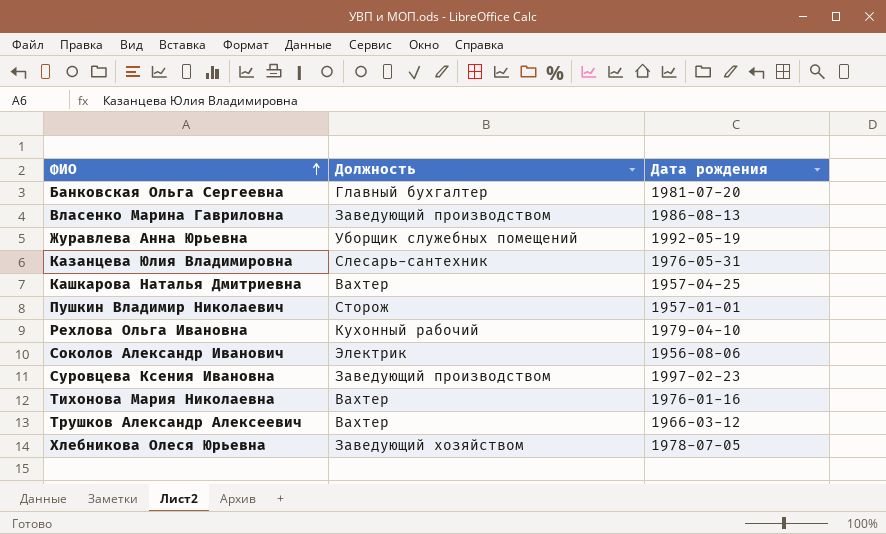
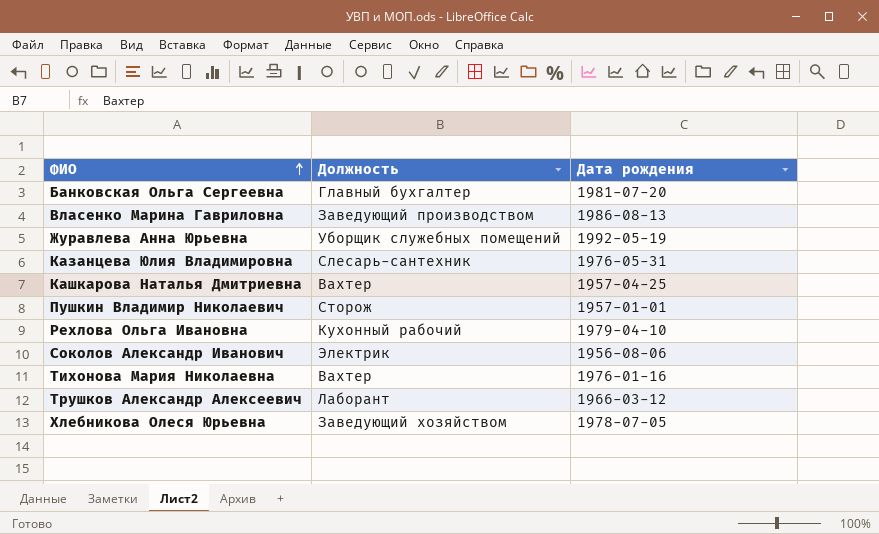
row Суровцева Ксения Ивановна: Заведующий производством | 1997-02-23 -> none
Трушков Александр Алексеевич | Должность: Вахтер -> Лаборант

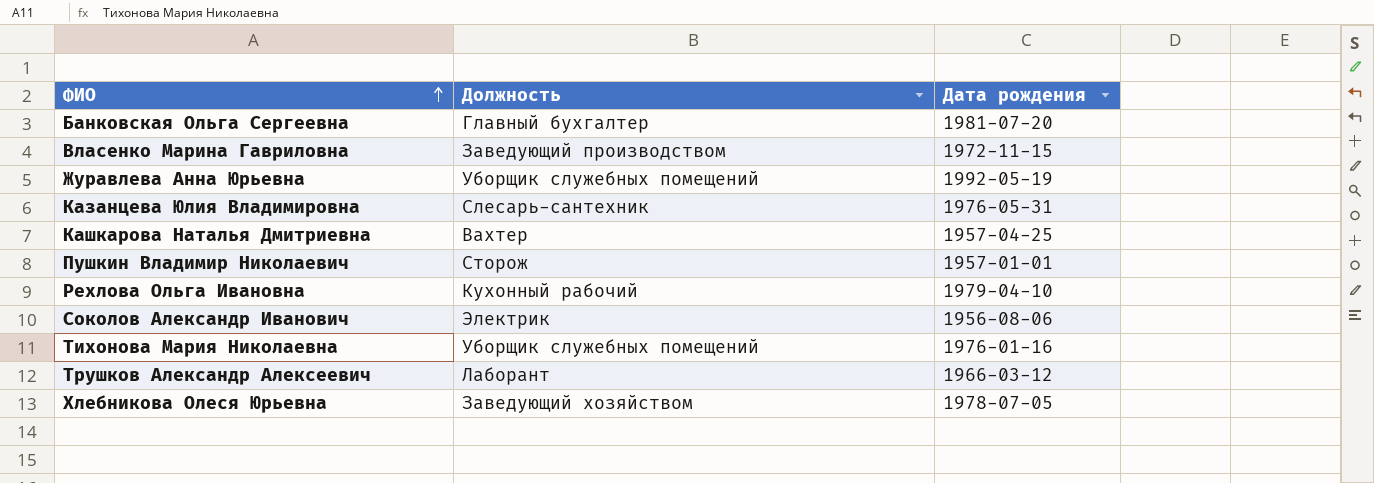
Власенко Марина Гавриловна | Дата рождения: 1986-08-13 -> 1972-11-15
Тихонова Мария Николаевна | Должность: Вахтер -> Уборщик служебных помещений

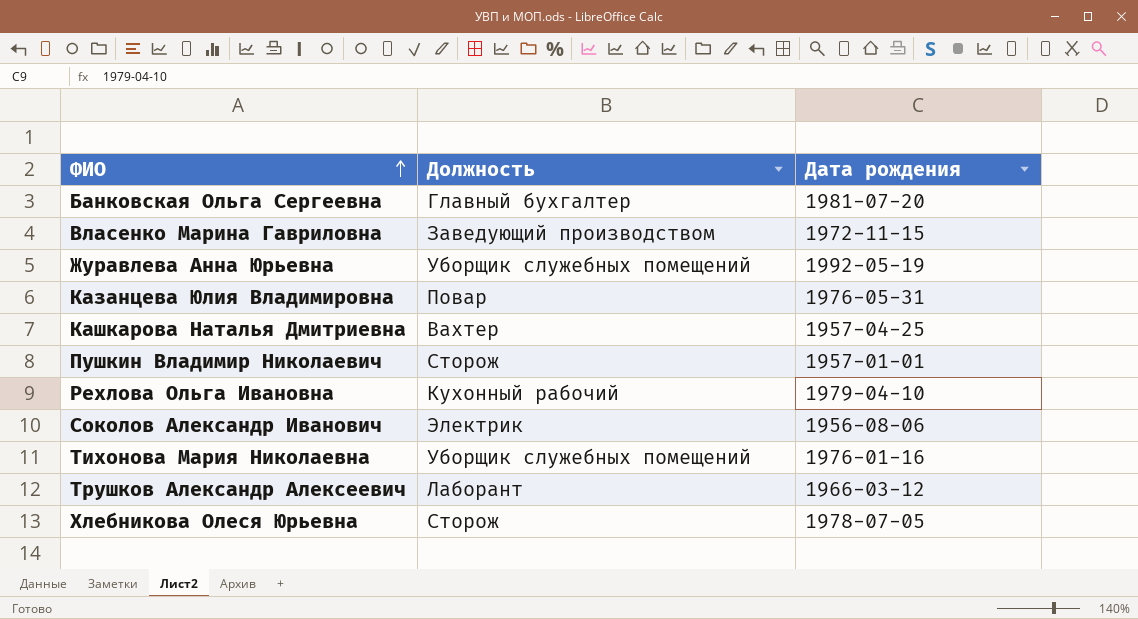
Казанцева Юлия Владимировна | Должность: Слесарь-сантехник -> Повар
Хлебникова Олеся Юрьевна | Должность: Заведующий хозяйством -> Сторож

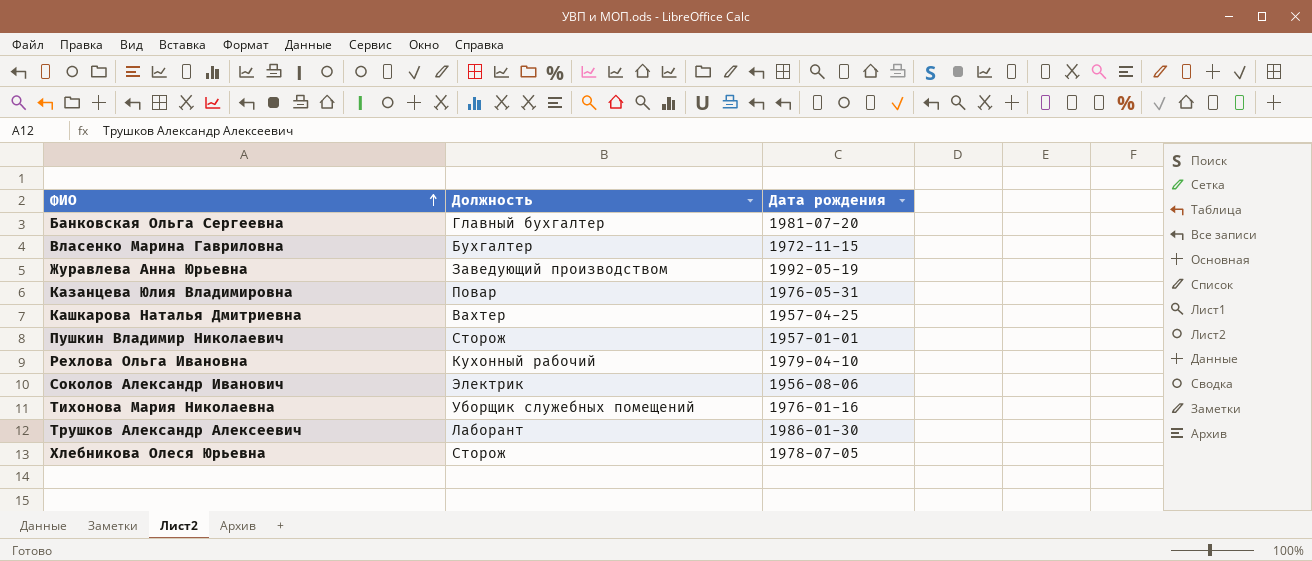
Власенко Марина Гавриловна | Должность: Заведующий производством -> Бухгалтер
Журавлева Анна Юрьевна | Должность: Уборщик служебных помещений -> Заведующий производством
Трушков Александр Алексеевич | Дата рождения: 1966-03-12 -> 1986-01-30

